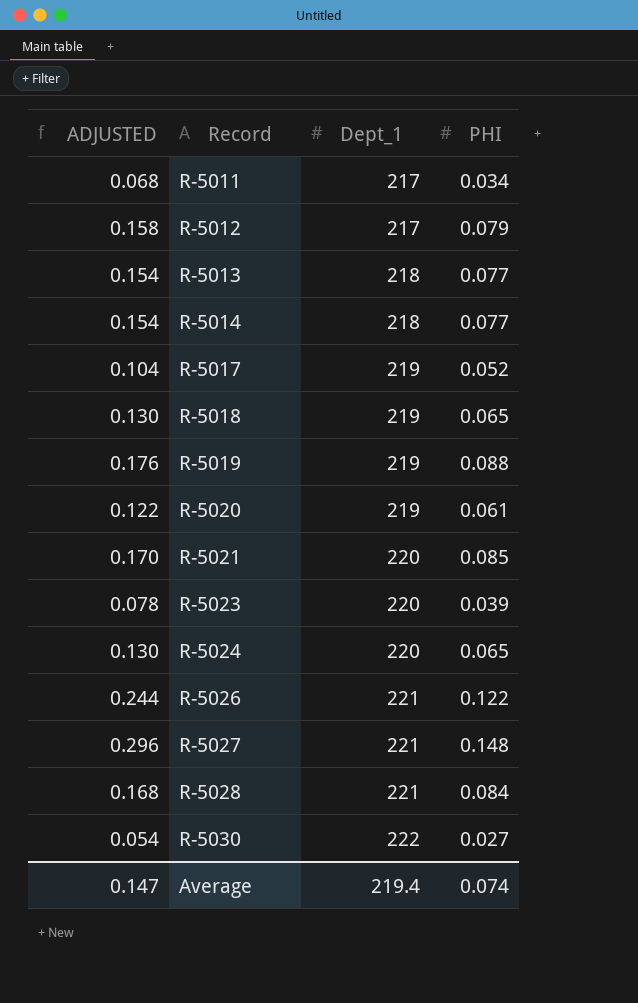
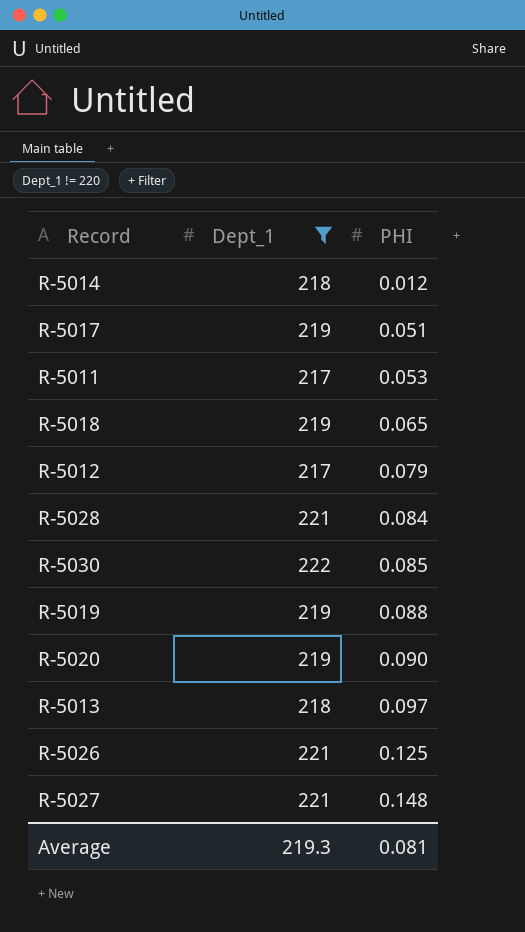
filter: none -> Dept_1 != 220
row order: Record ascending -> PHI ascending
column ADJUSTED | formula: [PHI] * 2 -> none
R-5014 | PHI: 0.077 -> 0.012
R-5017 | PHI: 0.052 -> 0.051
R-5011 | PHI: 0.034 -> 0.053
R-5030 | PHI: 0.027 -> 0.085
R-5020 | PHI: 0.061 -> 0.090
R-5013 | PHI: 0.077 -> 0.097
R-5026 | PHI: 0.122 -> 0.125
Average | Dept_1: 219.4 -> 219.3
Average | PHI: 0.074 -> 0.081

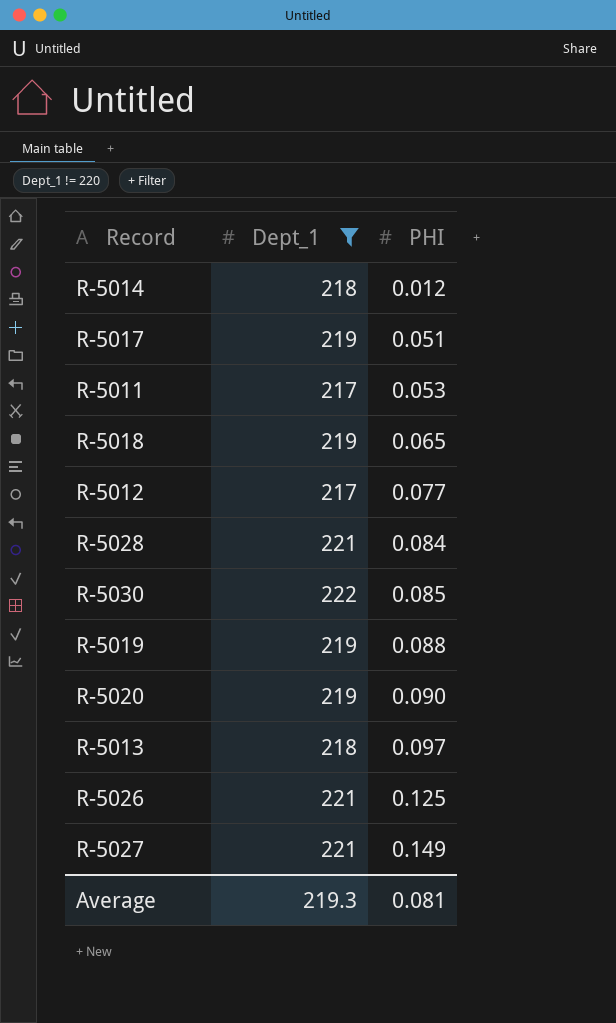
R-5012 | PHI: 0.079 -> 0.077
R-5027 | PHI: 0.148 -> 0.149

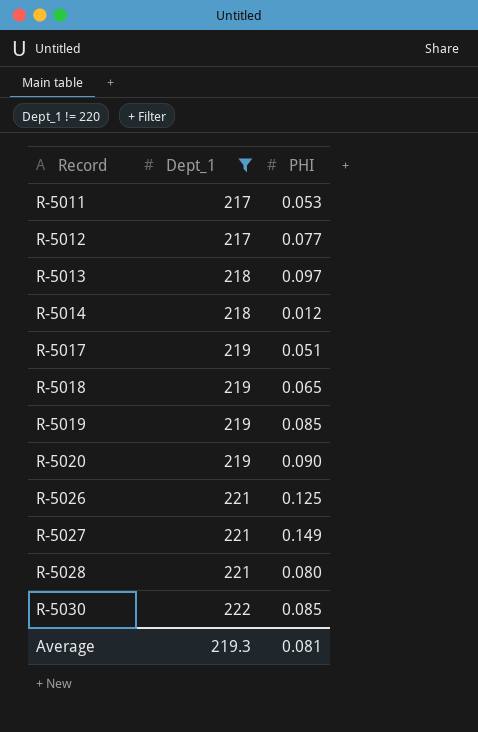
row order: PHI ascending -> Record ascending
R-5019 | PHI: 0.088 -> 0.085
R-5028 | PHI: 0.084 -> 0.080

